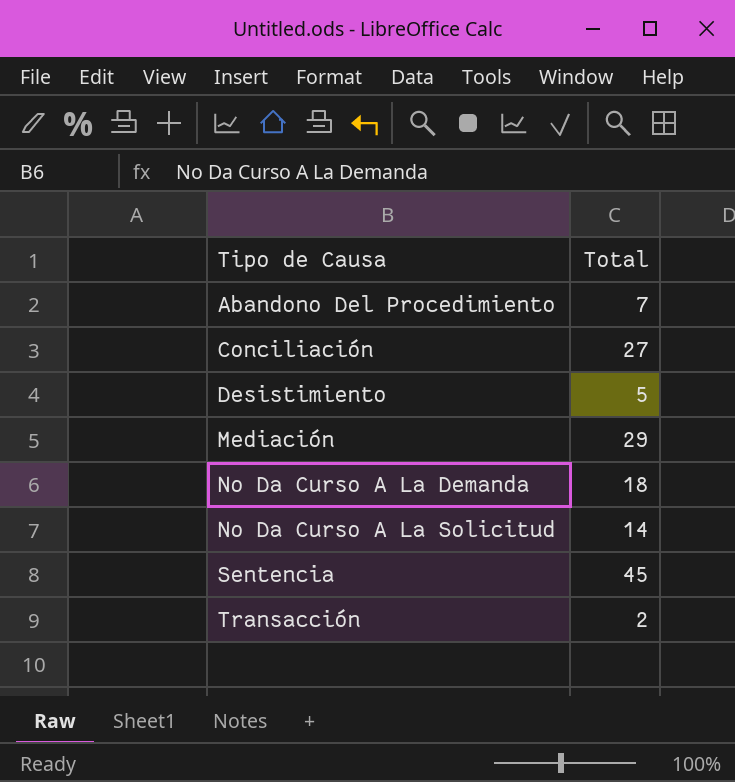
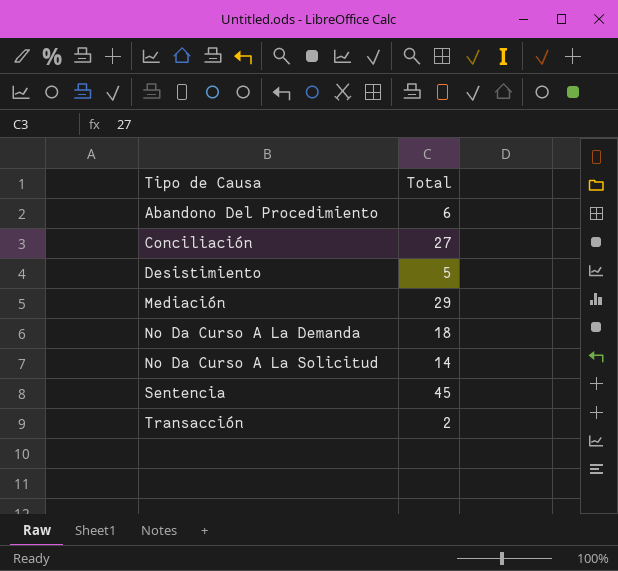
Abandono Del Procedimiento | Total: 7 -> 6

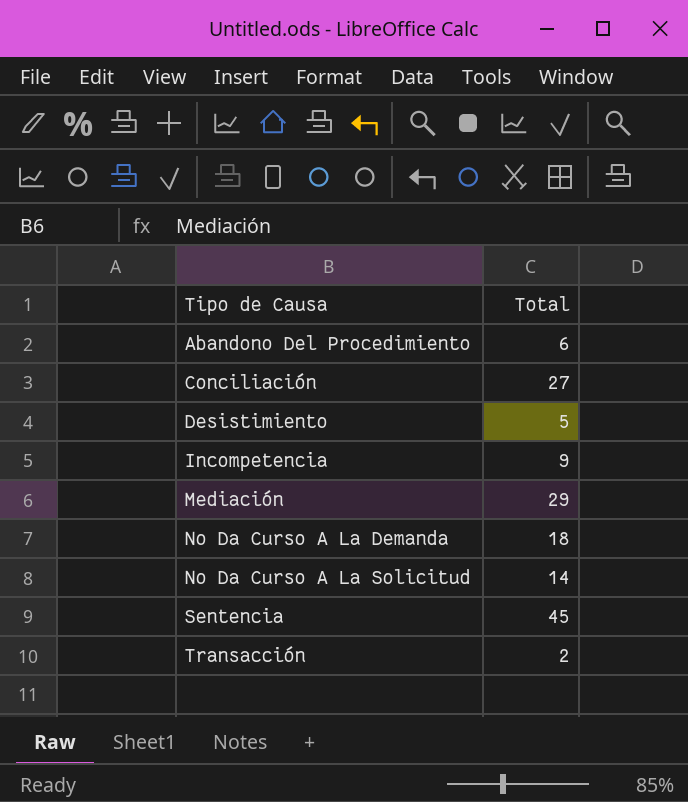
row Incompetencia: none -> 9

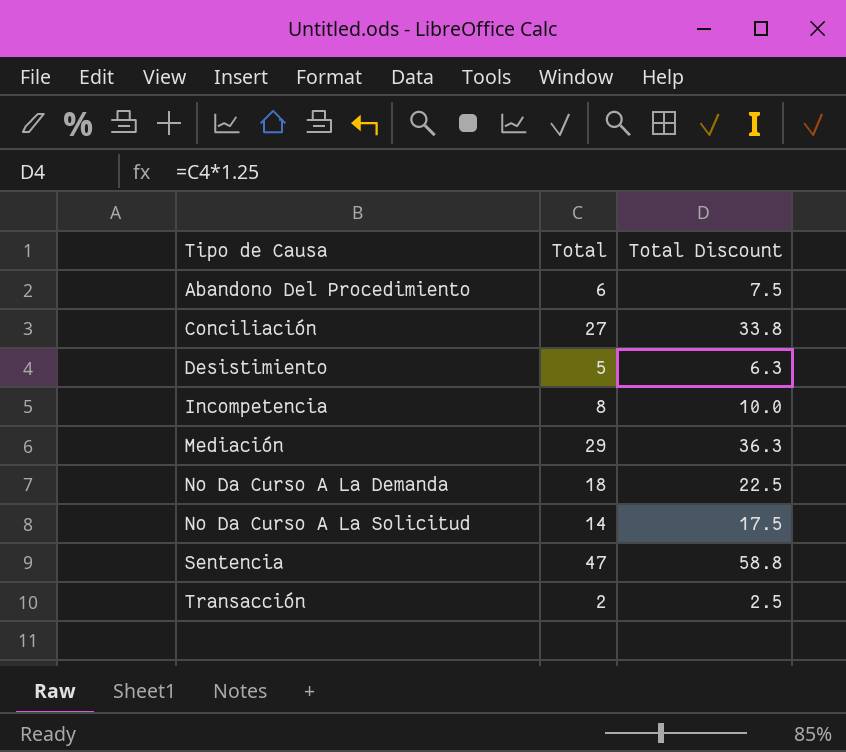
column Total Discount | formula: none -> [Total] * 1.25
Incompetencia | Total: 9 -> 8
Sentencia | Total: 45 -> 47

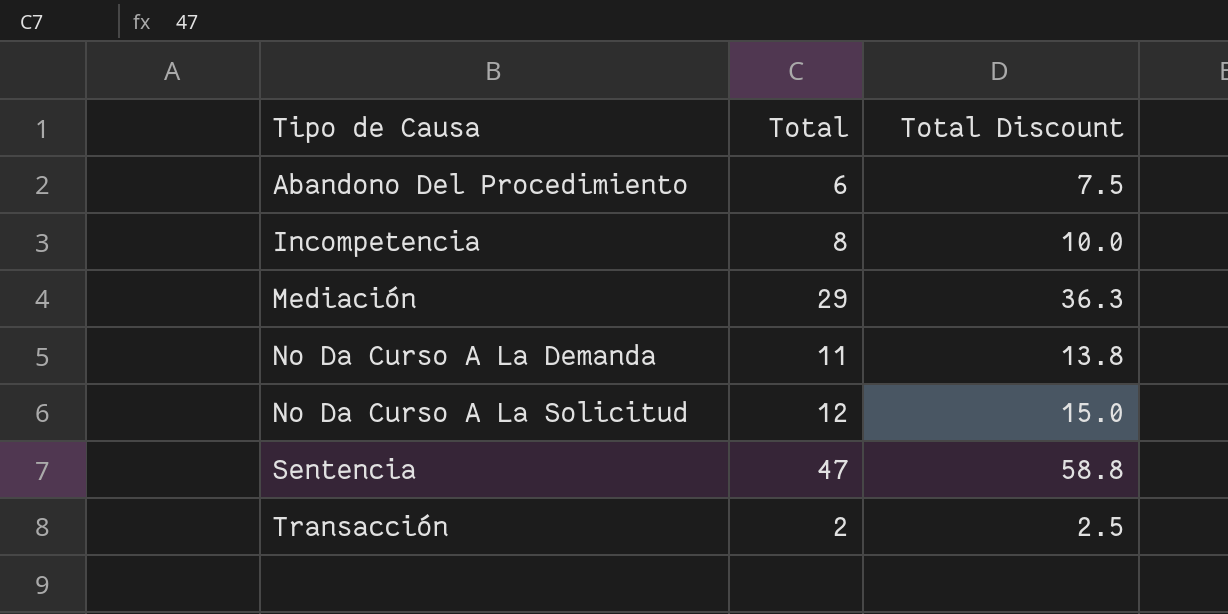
row Conciliación: 27 | 33.8 -> none
row Desistimiento: 5 | 6.3 -> none
No Da Curso A La Demanda | Total: 18 -> 11
No Da Curso A La Demanda | Total Discount: 22.5 -> 13.8
No Da Curso A La Solicitud | Total: 14 -> 12
No Da Curso A La Solicitud | Total Discount: 17.5 -> 15.0

